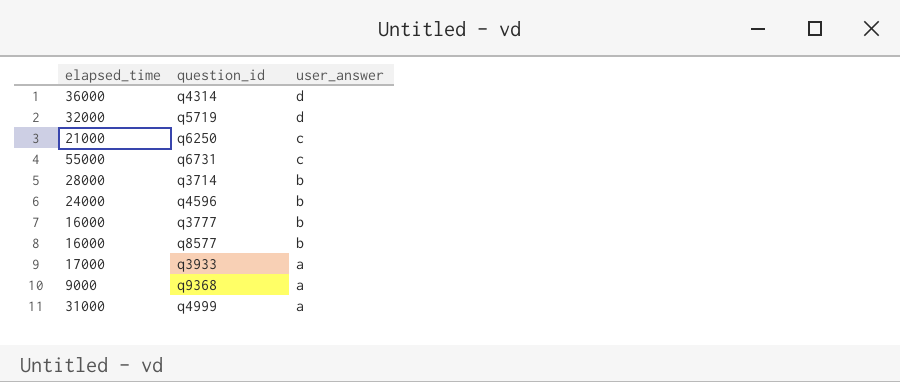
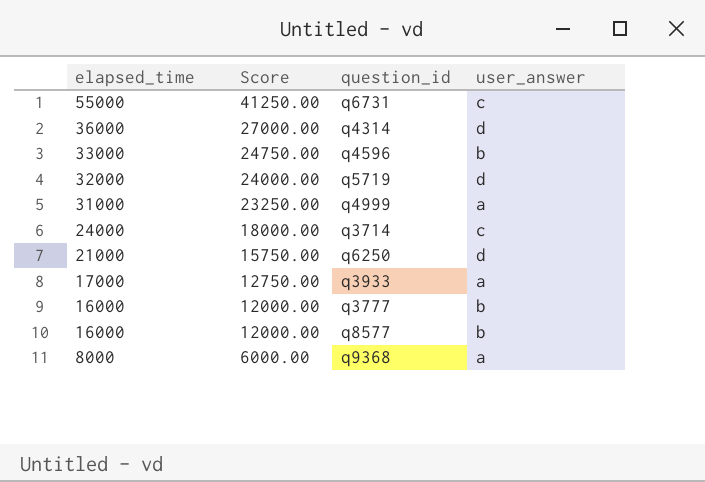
row order: user_answer descending -> elapsed_time descending
column Score | formula: none -> [elapsed_time] * 0.75
q4596 | elapsed_time: 24000 -> 33000
q3714 | elapsed_time: 28000 -> 24000
q3714 | user_answer: b -> c
q6250 | user_answer: c -> d
q9368 | elapsed_time: 9000 -> 8000

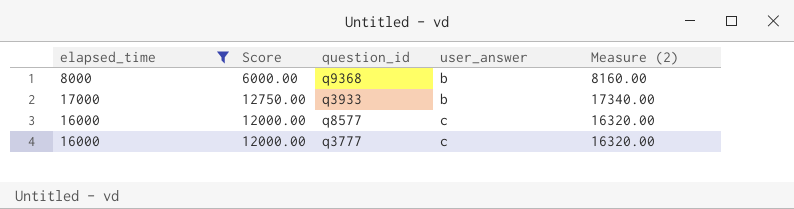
filter: none -> elapsed_time <= 17000
row order: elapsed_time descending -> user_answer ascending
column Measure (2) | formula: none -> [elapsed_time] * 1.02
q9368 | user_answer: a -> b
q3933 | user_answer: a -> b
q8577 | user_answer: b -> c
q3777 | user_answer: b -> c

